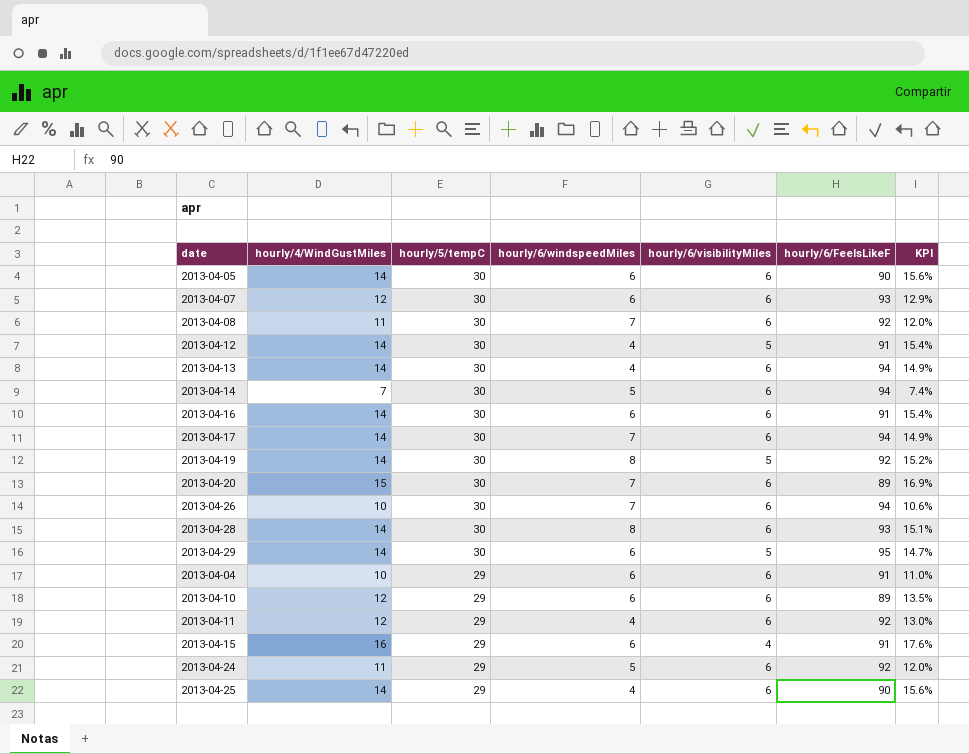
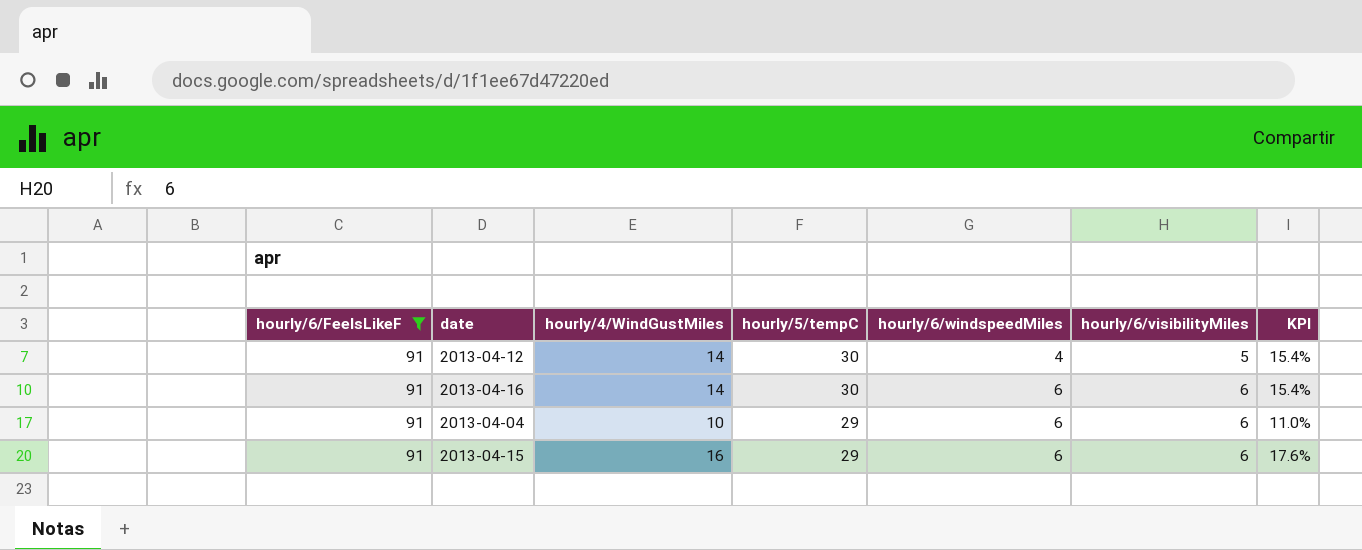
filter: none -> hourly/6/FeelsLikeF = 91
column hourly/6/FeelsLikeF | position: 6 -> 1
2013-04-15 | hourly/6/visibilityMiles: 4 -> 6

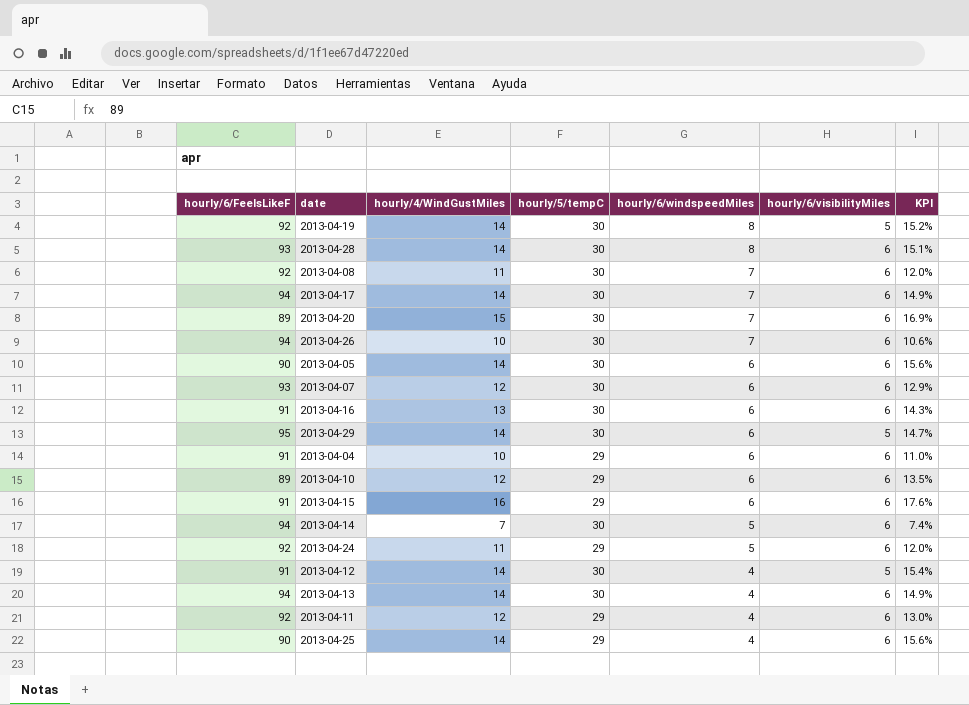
filter: hourly/6/FeelsLikeF = 91 -> none
row order: hourly/5/tempC descending -> hourly/6/windspeedMiles descending
2013-04-16 | hourly/4/WindGustMiles: 14 -> 13
2013-04-16 | KPI: 15.4% -> 14.3%

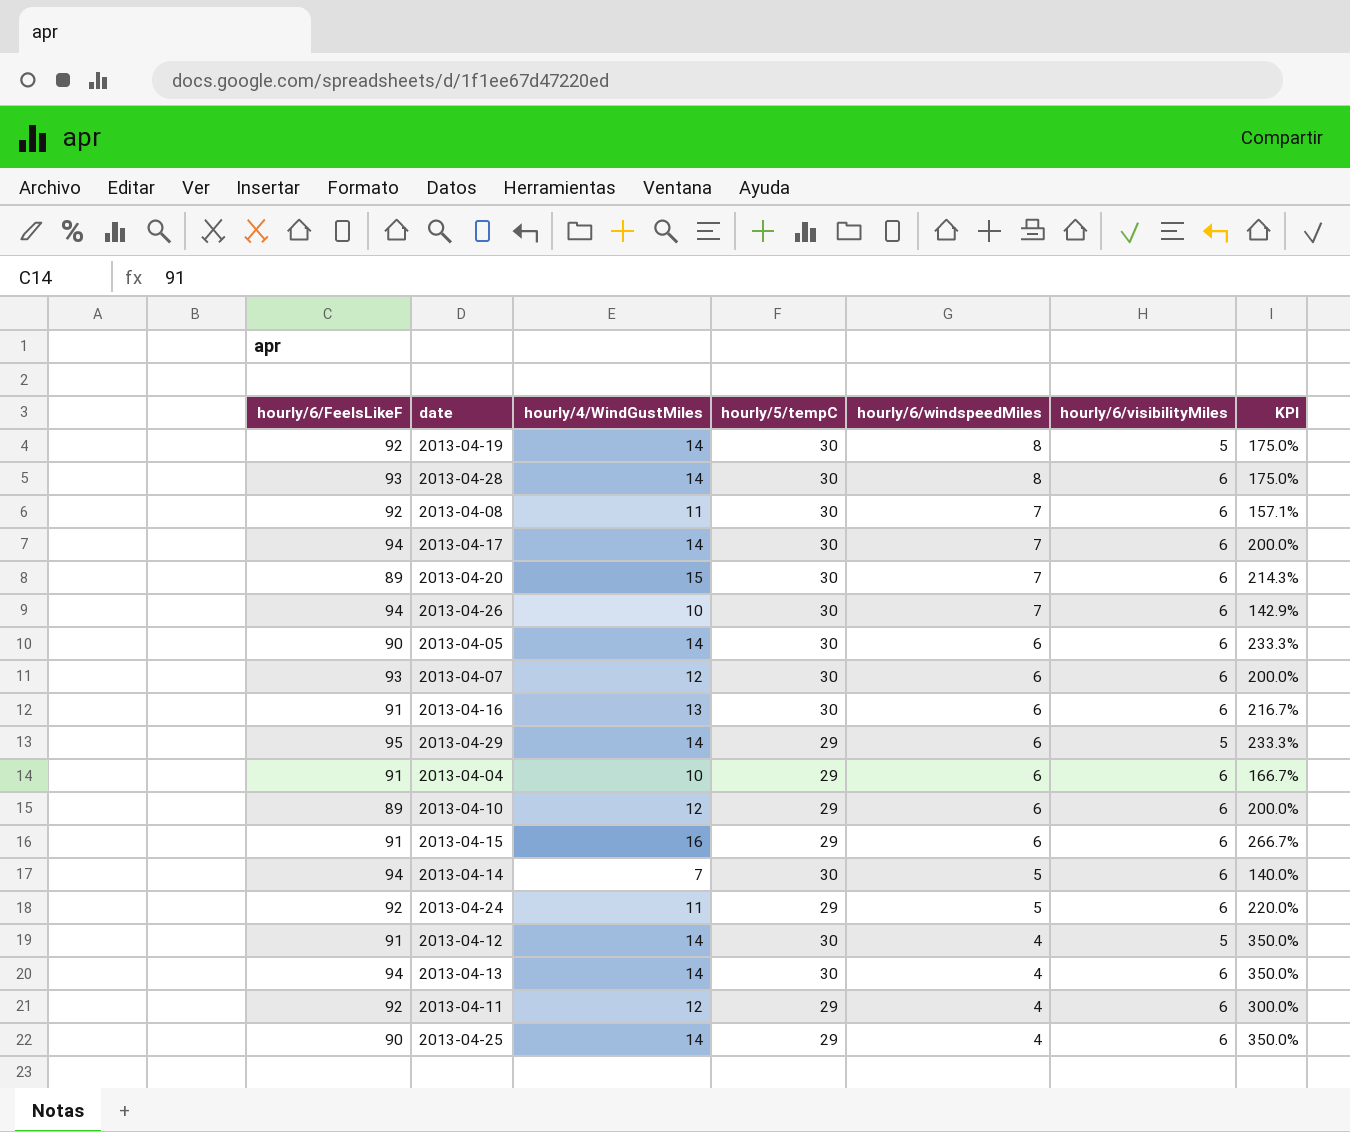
column KPI | formula: [hourly/4/WindGustMiles] / [hourly/6/FeelsLikeF] -> [hourly/4/WindGustMiles] / [hourly/6/windspeedMiles]
2013-04-29 | hourly/5/tempC: 30 -> 29

